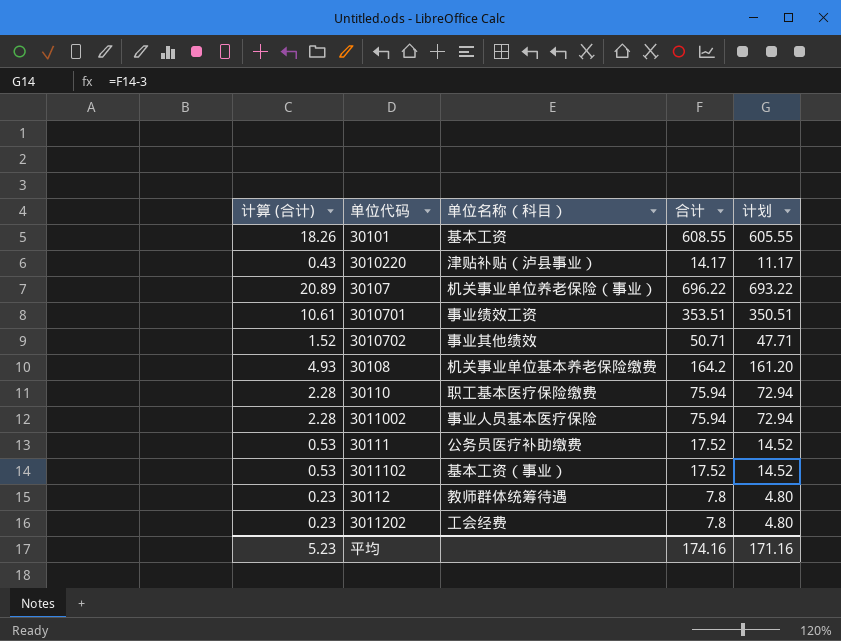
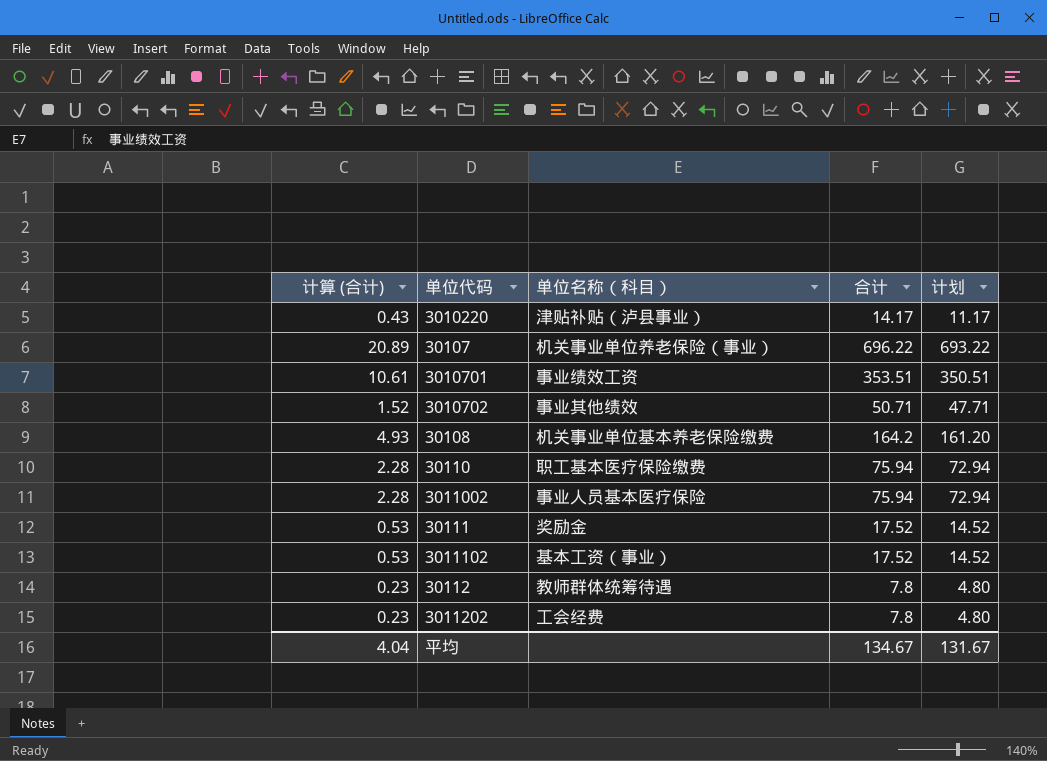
row 30101: 18.26 | 基本工资 | 608.55 | 605.55 -> none
30111 | 单位名称（科目）: 公务员医疗补助缴费 -> 奖励金
平均 | 计算 (合计): 5.23 -> 4.04
平均 | 合计: 174.16 -> 134.67
平均 | 计划: 171.16 -> 131.67

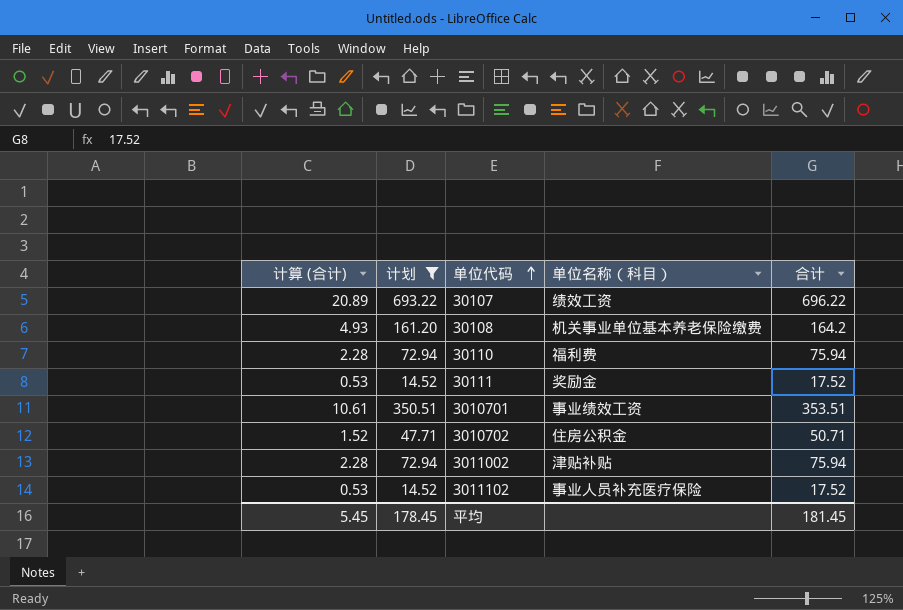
filter: none -> 计划 >= 14.52
row order: none -> 单位代码 ascending
column 计划 | position: 5 -> 2
30107 | 单位名称（科目）: 机关事业单位养老保险（事业） -> 绩效工资
30110 | 单位名称（科目）: 职工基本医疗保险缴费 -> 福利费
3010702 | 单位名称（科目）: 事业其他绩效 -> 住房公积金
3011002 | 单位名称（科目）: 事业人员基本医疗保险 -> 津贴补贴
3011102 | 单位名称（科目）: 基本工资（事业） -> 事业人员补充医疗保险
平均 | 计算 (合计): 4.04 -> 5.45
平均 | 计划: 131.67 -> 178.45
平均 | 合计: 134.67 -> 181.45

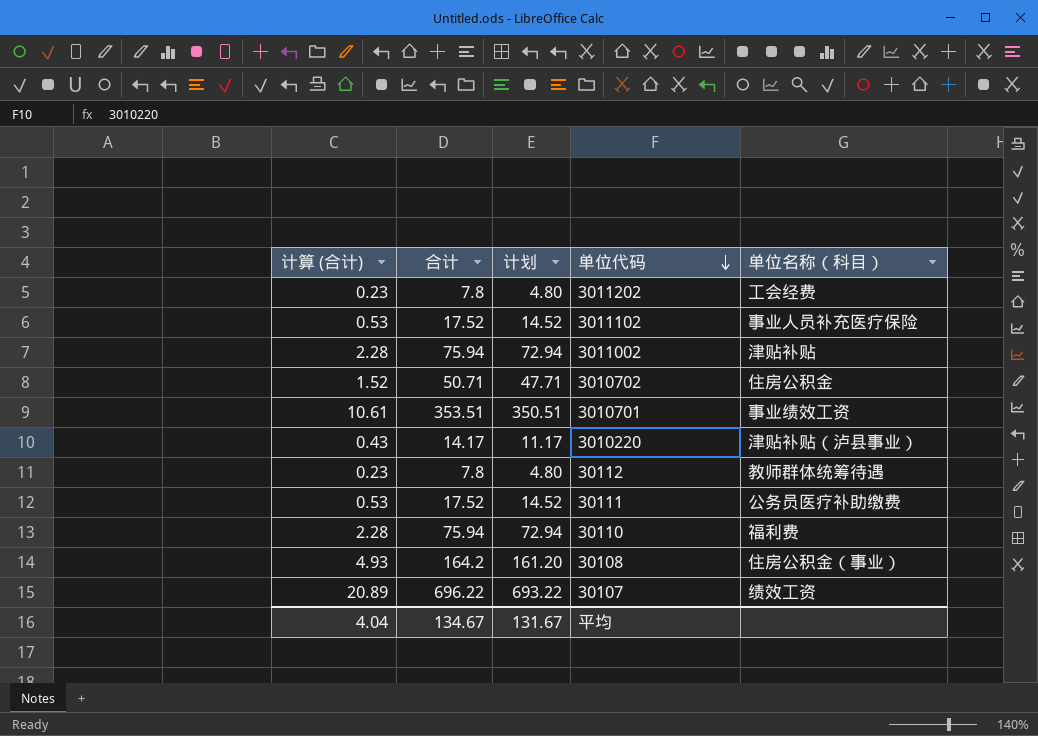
filter: 计划 >= 14.52 -> none
row order: 单位代码 ascending -> 单位代码 descending
column 合计 | position: 5 -> 2
30111 | 单位名称（科目）: 奖励金 -> 公务员医疗补助缴费
30108 | 单位名称（科目）: 机关事业单位基本养老保险缴费 -> 住房公积金（事业）
平均 | 计算 (合计): 5.45 -> 4.04
平均 | 合计: 181.45 -> 134.67
平均 | 计划: 178.45 -> 131.67

